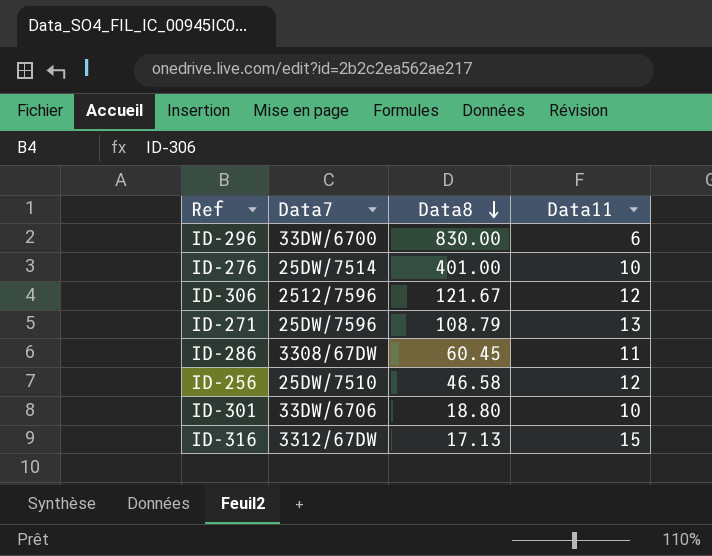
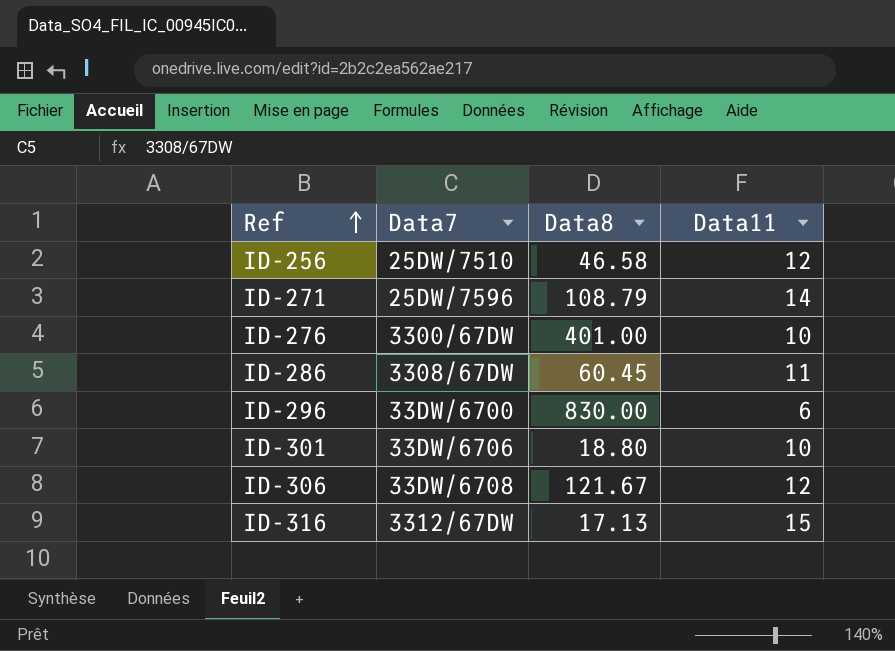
row order: Data8 descending -> Ref ascending
ID-271 | Data11: 13 -> 14
ID-276 | Data7: 25DW/7514 -> 3300/67DW
ID-306 | Data7: 2512/7596 -> 33DW/6708

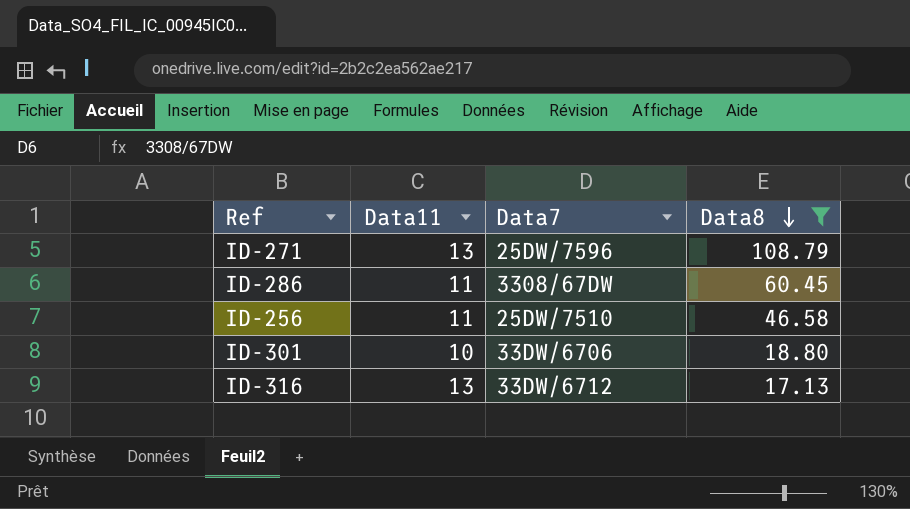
filter: none -> Data8 <= 108.79
row order: Ref ascending -> Data8 descending
column Data11 | position: 4 -> 2
ID-271 | Data11: 14 -> 13
ID-256 | Data11: 12 -> 11
ID-316 | Data11: 15 -> 13
ID-316 | Data7: 3312/67DW -> 33DW/6712

